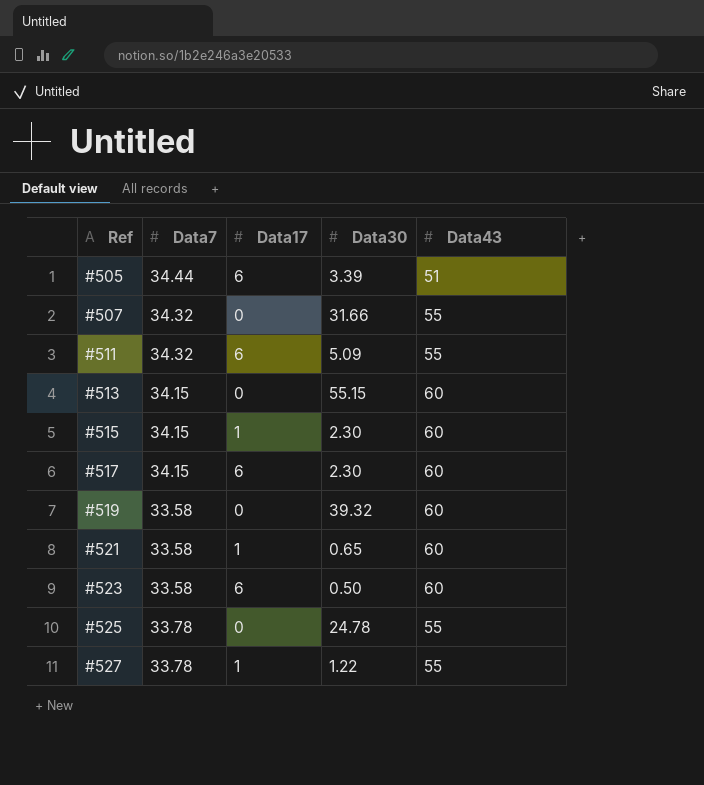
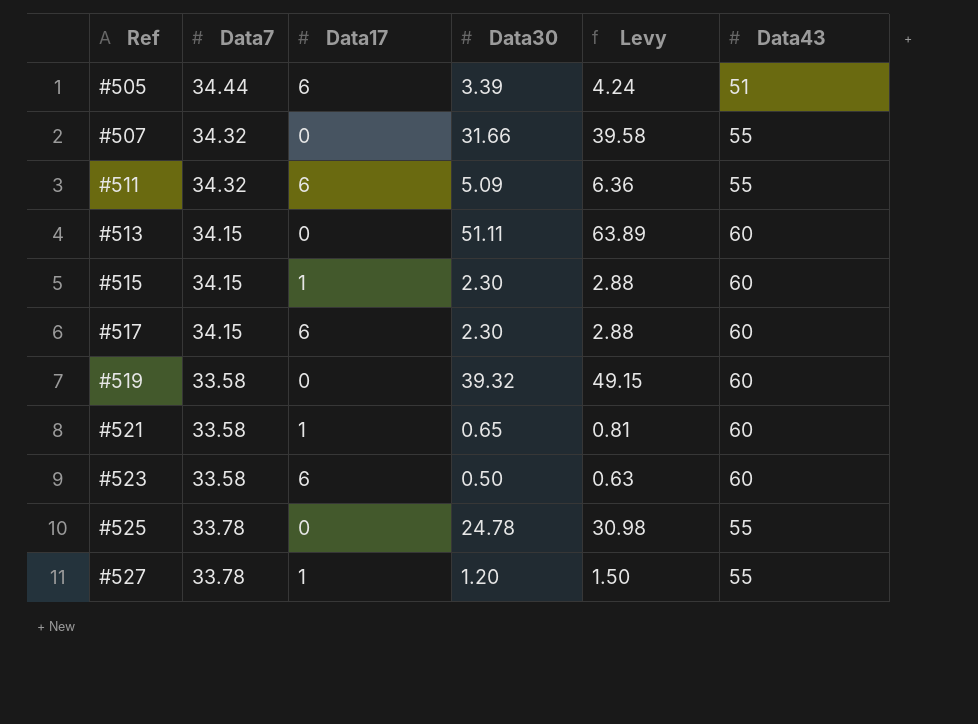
column Levy | formula: none -> [Data30] * 1.25
#513 | Data30: 55.15 -> 51.11
#527 | Data30: 1.22 -> 1.20

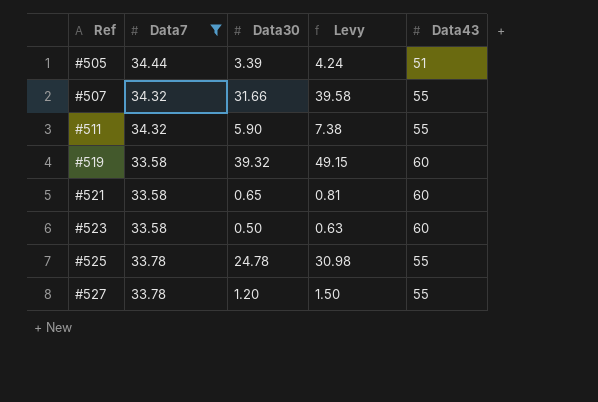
filter: none -> Data7 != 34.15
column Data17 | position: 3 -> none
#511 | Data30: 5.09 -> 5.90
#511 | Levy: 6.36 -> 7.38

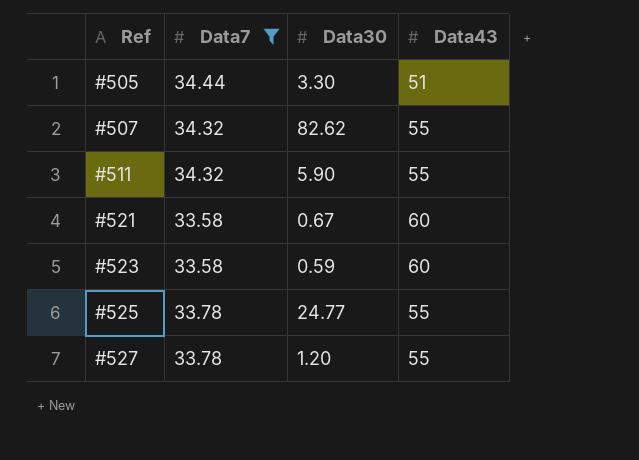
column Levy | formula: [Data30] * 1.25 -> none
row #519: 33.58 | 39.32 | 49.15 | 60 -> none
#505 | Data30: 3.39 -> 3.30
#507 | Data30: 31.66 -> 82.62
#521 | Data30: 0.65 -> 0.67
#523 | Data30: 0.50 -> 0.59
#525 | Data30: 24.78 -> 24.77

